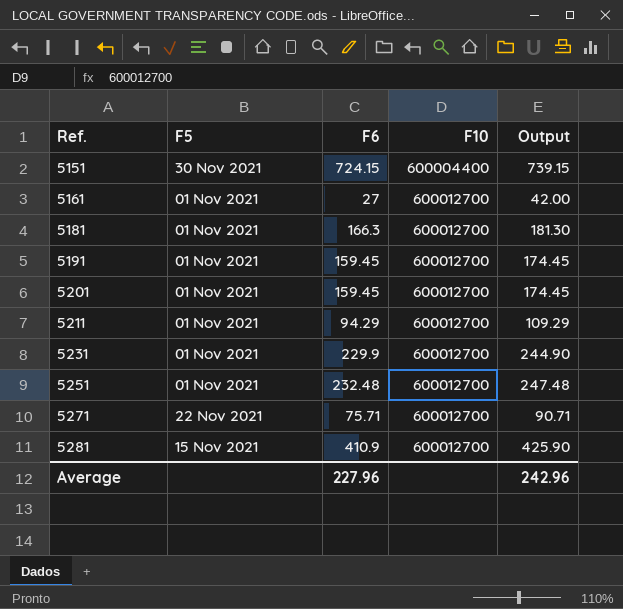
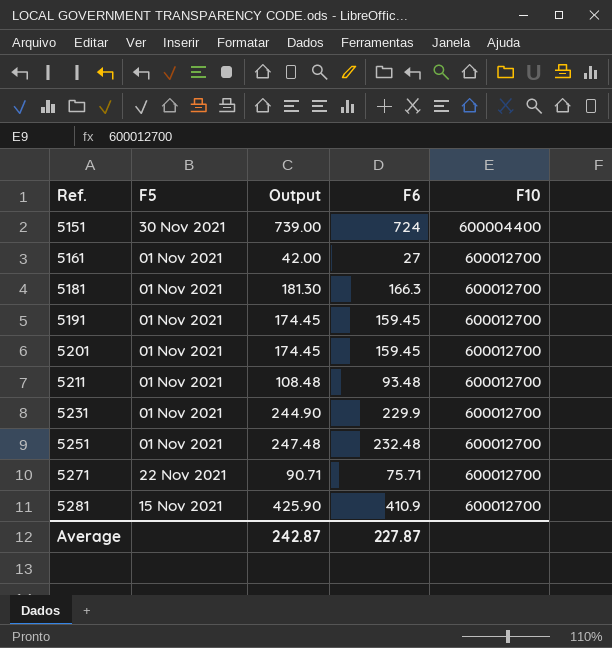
column Output | position: 5 -> 3
5151 | Output: 739.15 -> 739.00
5151 | F6: 724.15 -> 724
5211 | Output: 109.29 -> 108.48
5211 | F6: 94.29 -> 93.48
Average | Output: 242.96 -> 242.87
Average | F6: 227.96 -> 227.87

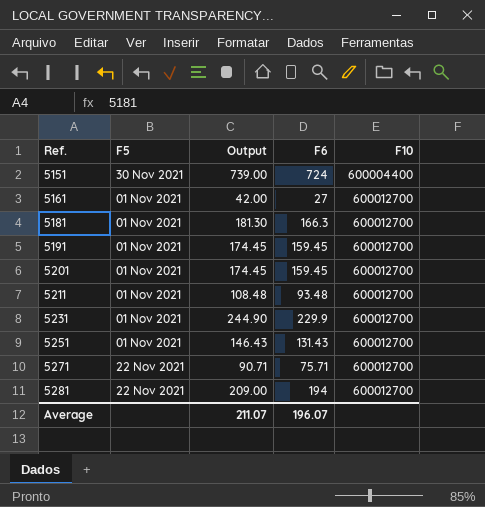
5251 | Output: 247.48 -> 146.43
5251 | F6: 232.48 -> 131.43
5281 | F5: 15 Nov 2021 -> 22 Nov 2021
5281 | Output: 425.90 -> 209.00
5281 | F6: 410.9 -> 194
Average | Output: 242.87 -> 211.07
Average | F6: 227.87 -> 196.07

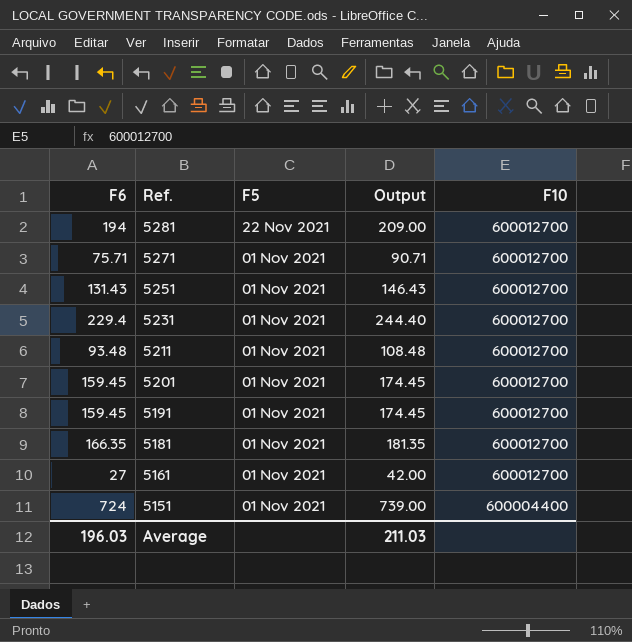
row order: Ref. ascending -> Ref. descending
column F6 | position: 4 -> 1
5271 | F5: 22 Nov 2021 -> 01 Nov 2021
5231 | F6: 229.9 -> 229.4
5231 | Output: 244.90 -> 244.40
5181 | F6: 166.3 -> 166.35
5181 | Output: 181.30 -> 181.35
5151 | F5: 30 Nov 2021 -> 01 Nov 2021
Average | F6: 196.07 -> 196.03
Average | Output: 211.07 -> 211.03

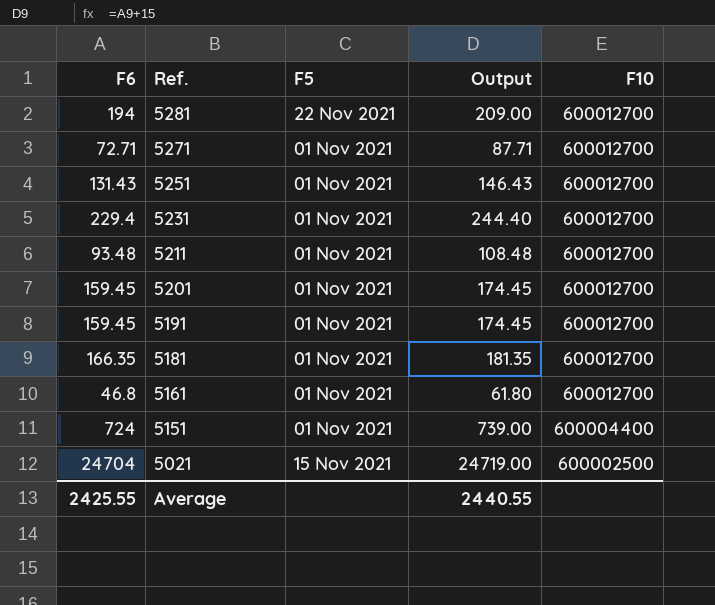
5271 | F6: 75.71 -> 72.71
5271 | Output: 90.71 -> 87.71
5161 | F6: 27 -> 46.8
5161 | Output: 42.00 -> 61.80
row 5021: none -> 24704 | 15 Nov 2021 | 24719.00 | 600002500
Average | F6: 196.03 -> 2425.55
Average | Output: 211.03 -> 2440.55

